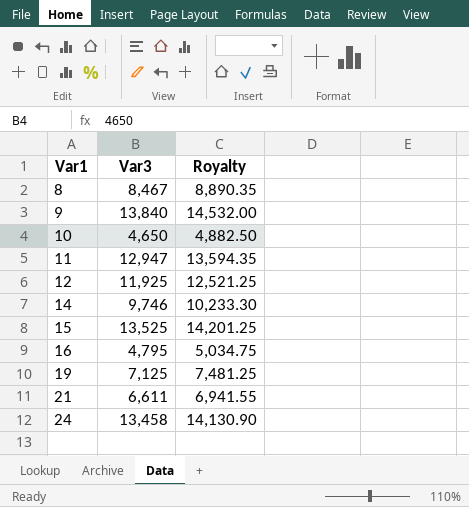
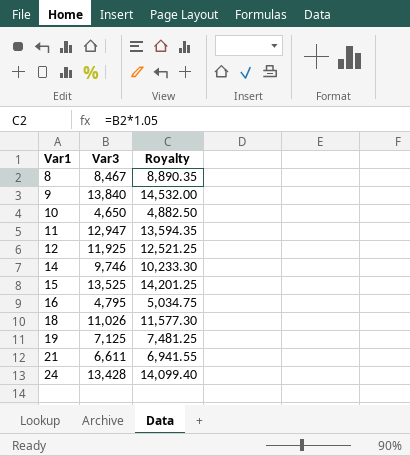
row 18: none -> 11,026 | 11,577.30
24 | Var3: 13,458 -> 13,428
24 | Royalty: 14,130.90 -> 14,099.40

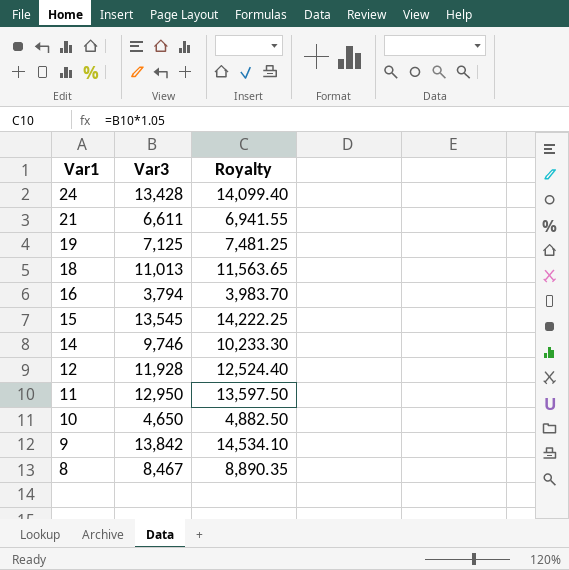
row order: Var1 ascending -> Var1 descending
18 | Var3: 11,026 -> 11,013
18 | Royalty: 11,577.30 -> 11,563.65
16 | Var3: 4,795 -> 3,794
16 | Royalty: 5,034.75 -> 3,983.70
15 | Var3: 13,525 -> 13,545
15 | Royalty: 14,201.25 -> 14,222.25
12 | Var3: 11,925 -> 11,928
12 | Royalty: 12,521.25 -> 12,524.40
11 | Var3: 12,947 -> 12,950
11 | Royalty: 13,594.35 -> 13,597.50
9 | Var3: 13,840 -> 13,842
9 | Royalty: 14,532.00 -> 14,534.10

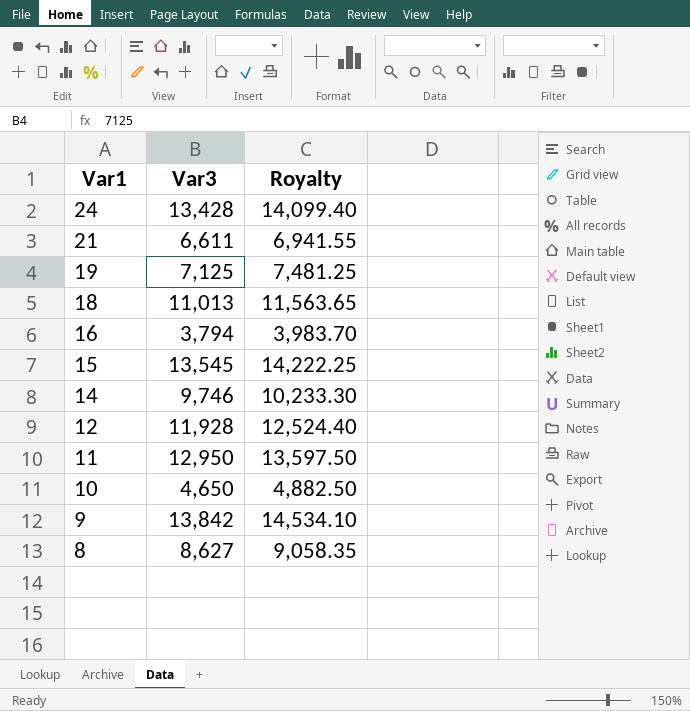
8 | Var3: 8,467 -> 8,627
8 | Royalty: 8,890.35 -> 9,058.35

